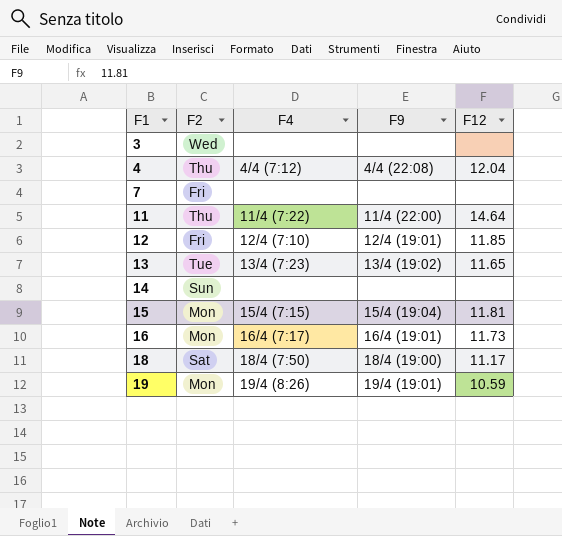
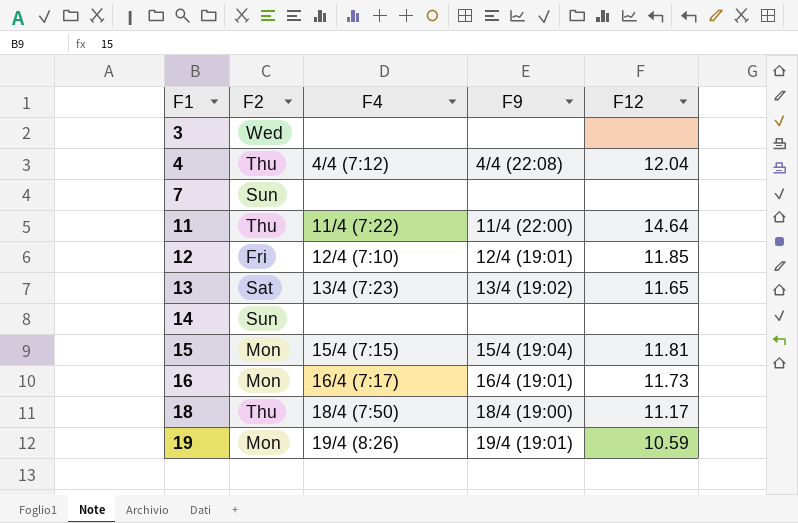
7 | F2: Fri -> Sun
13 | F2: Tue -> Sat
18 | F2: Sat -> Thu

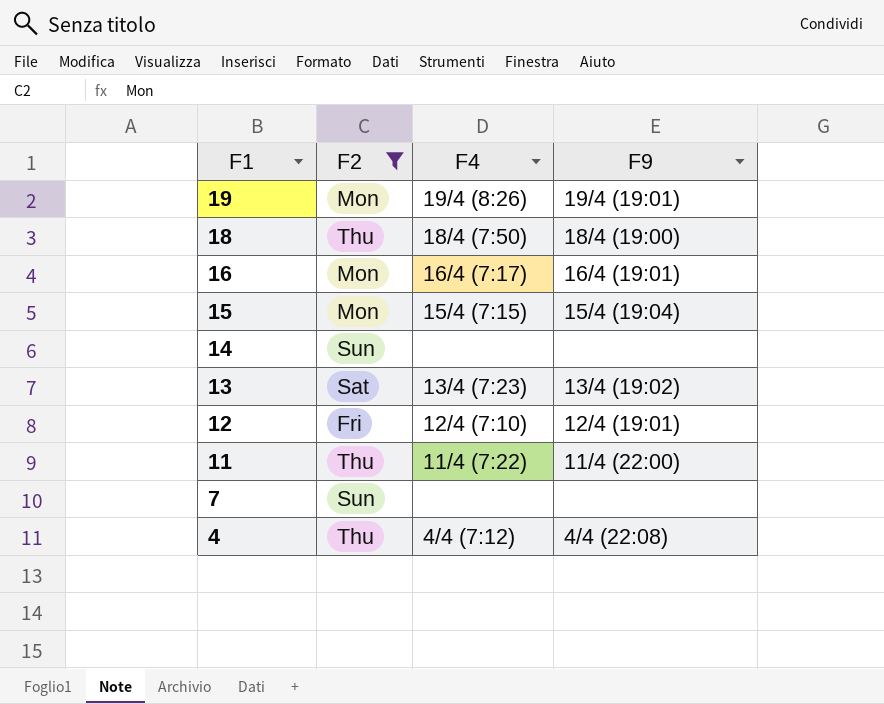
filter: none -> F2 != Wed
row order: F1 ascending -> F1 descending
column F12 | position: 5 -> none

